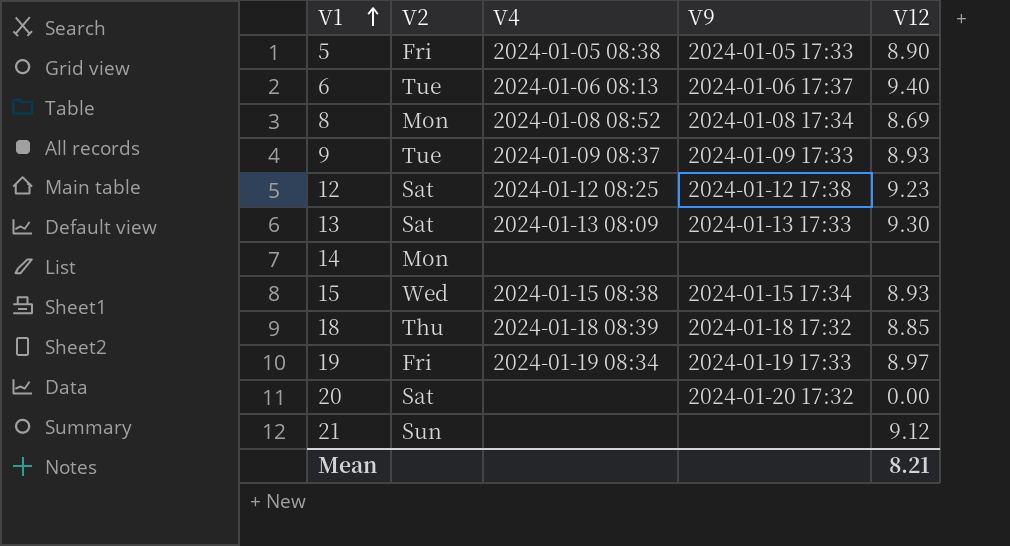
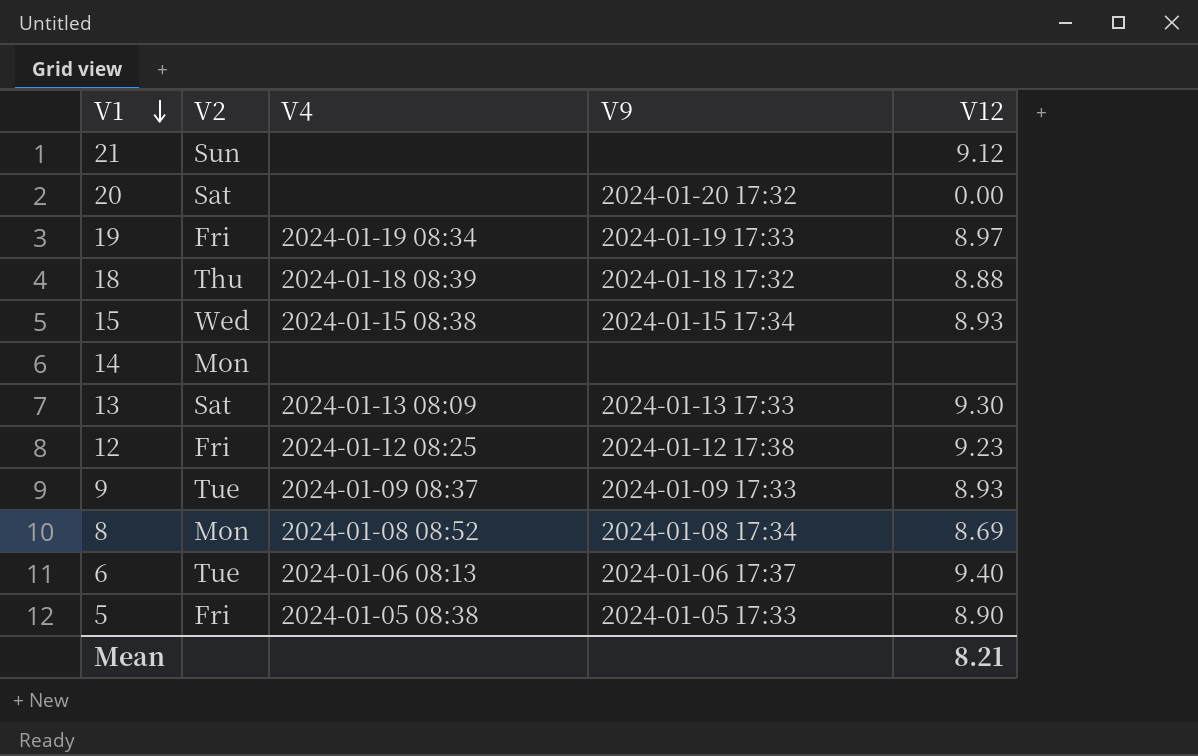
row order: V1 ascending -> V1 descending
18 | V12: 8.85 -> 8.88
12 | V2: Sat -> Fri

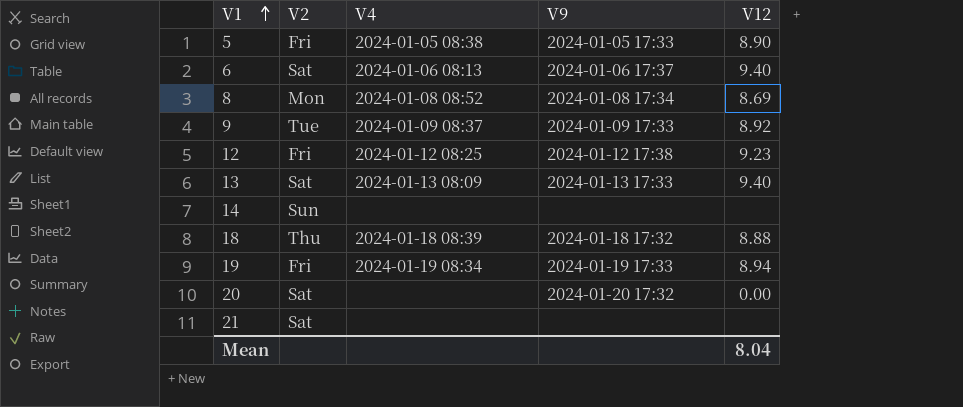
row order: V1 descending -> V1 ascending
row 15: Wed | 2024-01-15 08:38 | 2024-01-15 17:34 | 8.93 -> none
6 | V2: Tue -> Sat
9 | V12: 8.93 -> 8.92
13 | V12: 9.30 -> 9.40
14 | V2: Mon -> Sun
19 | V12: 8.97 -> 8.94
21 | V2: Sun -> Sat
21 | V12: 9.12 -> none
Mean | V12: 8.21 -> 8.04

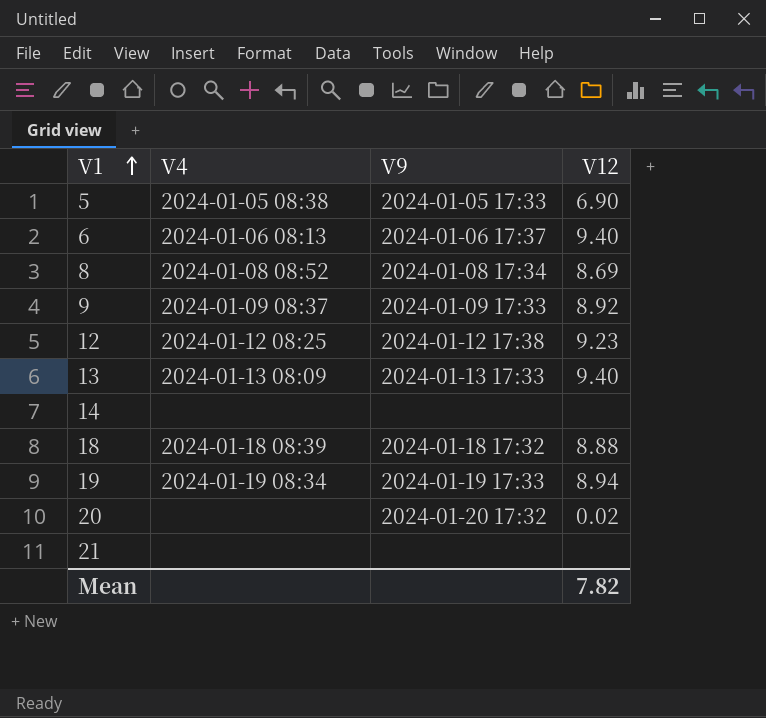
column V2 | position: 2 -> none
5 | V12: 8.90 -> 6.90
20 | V12: 0.00 -> 0.02
Mean | V12: 8.04 -> 7.82

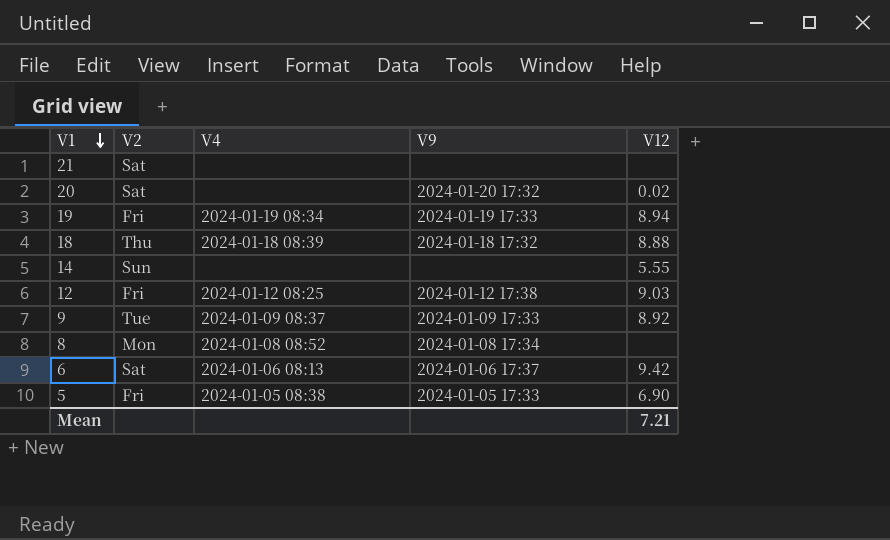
row order: V1 ascending -> V1 descending
column V2 | position: none -> 2
row 13: 2024-01-13 08:09 | 2024-01-13 17:33 | 9.40 -> none
14 | V12: none -> 5.55
12 | V12: 9.23 -> 9.03
8 | V12: 8.69 -> none
6 | V12: 9.40 -> 9.42
Mean | V12: 7.82 -> 7.21

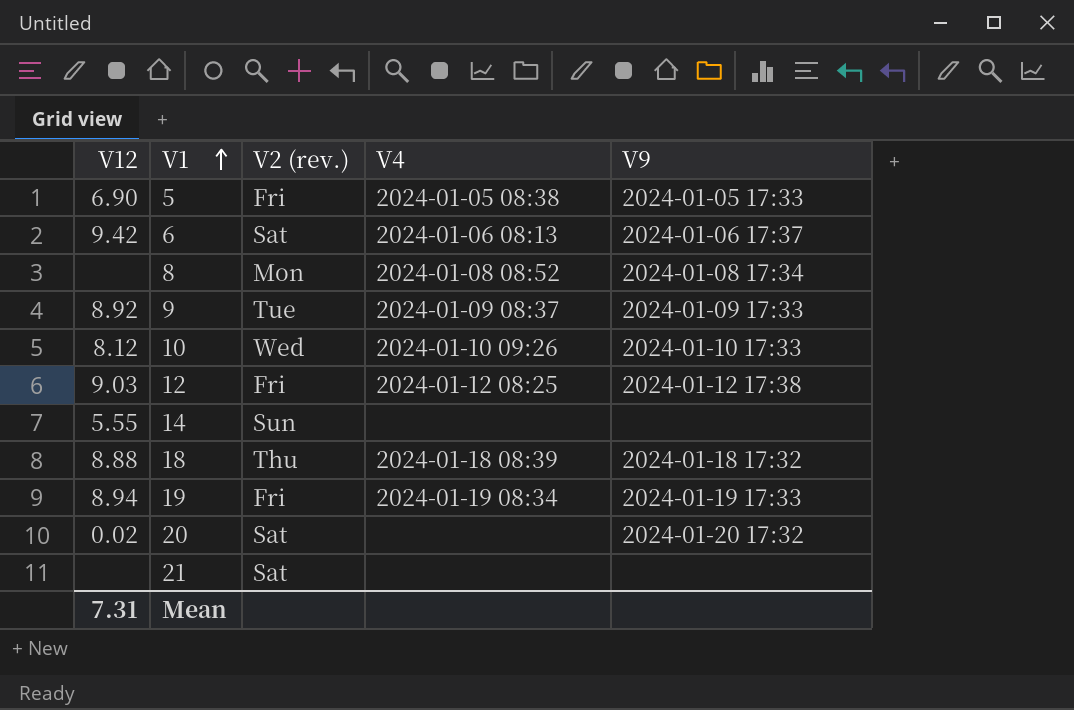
row order: V1 descending -> V1 ascending
column V12 | position: 5 -> 1
column name: V2 -> V2 (rev.)
row 10: none -> 8.12 | Wed | 2024-01-10 09:26 | 2024-01-10 17:33
Mean | V12: 7.21 -> 7.31

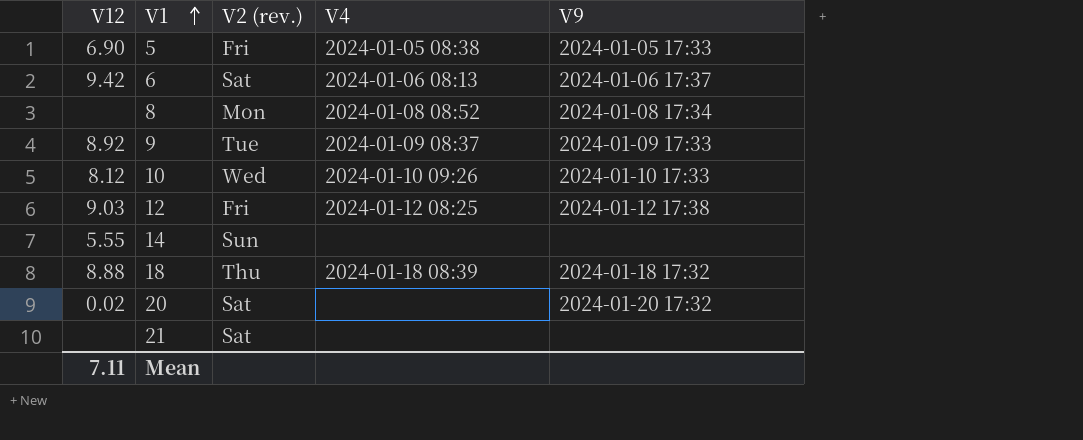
row 19: 8.94 | Fri | 2024-01-19 08:34 | 2024-01-19 17:33 -> none
Mean | V12: 7.31 -> 7.11

